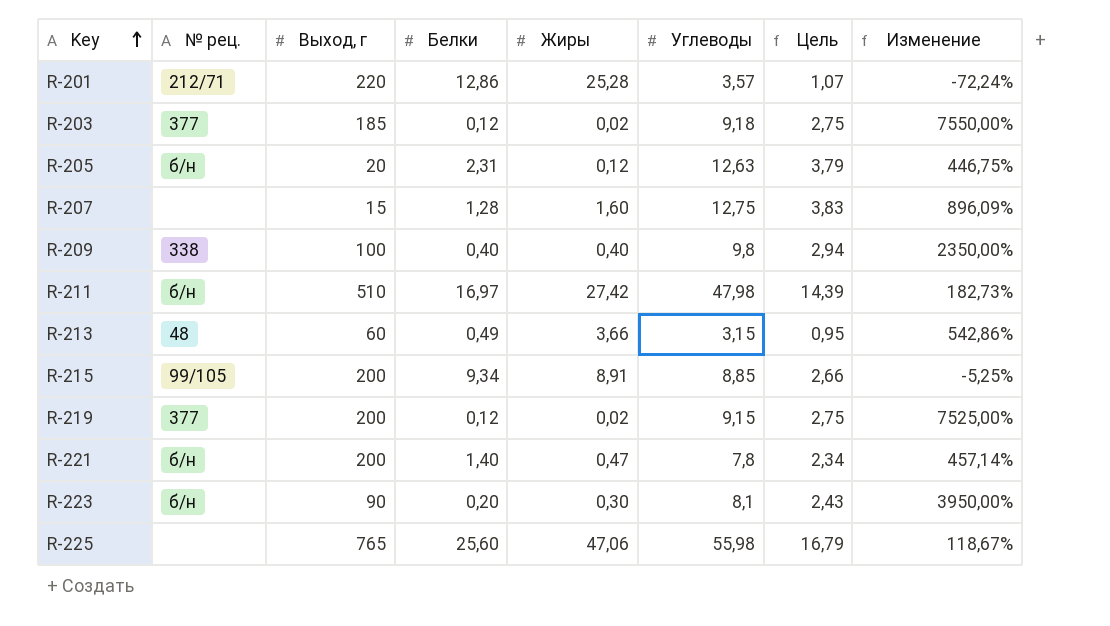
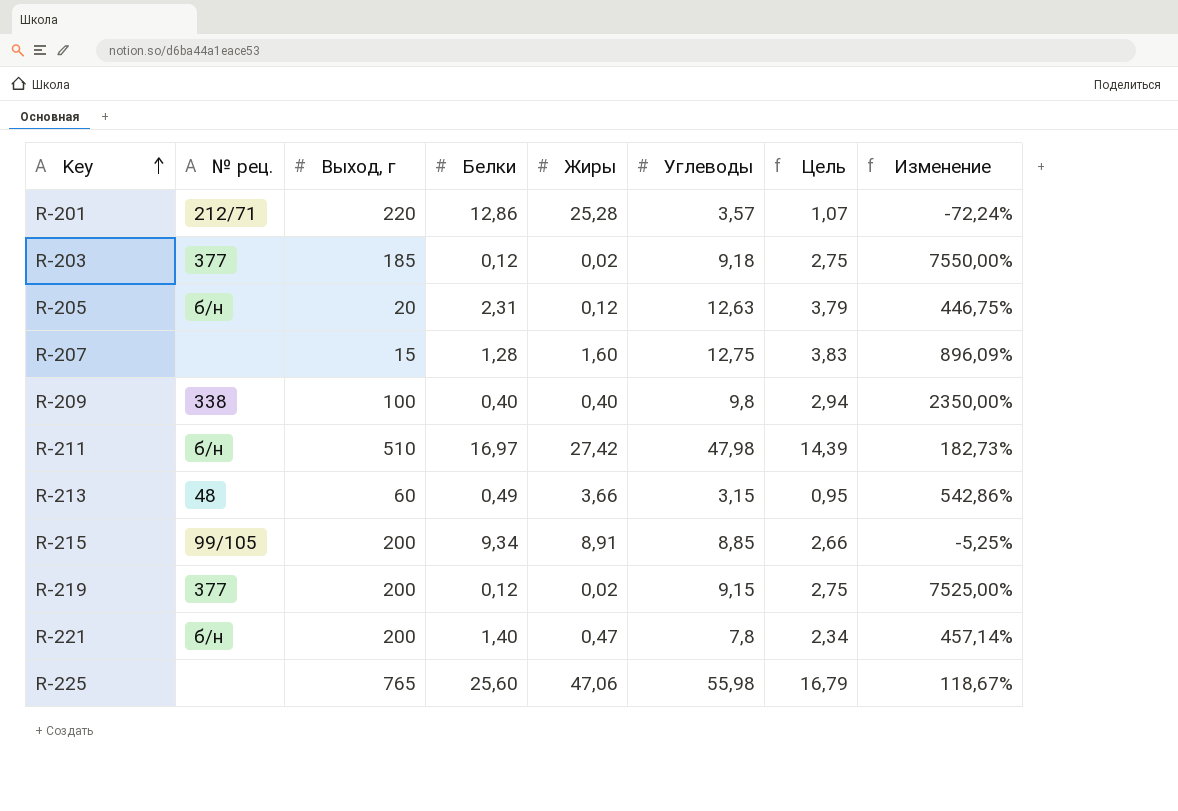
row R-223: б/н | 90 | 0,20 | 0,30 | 8,1 | 2,43 | 3950,00% -> none

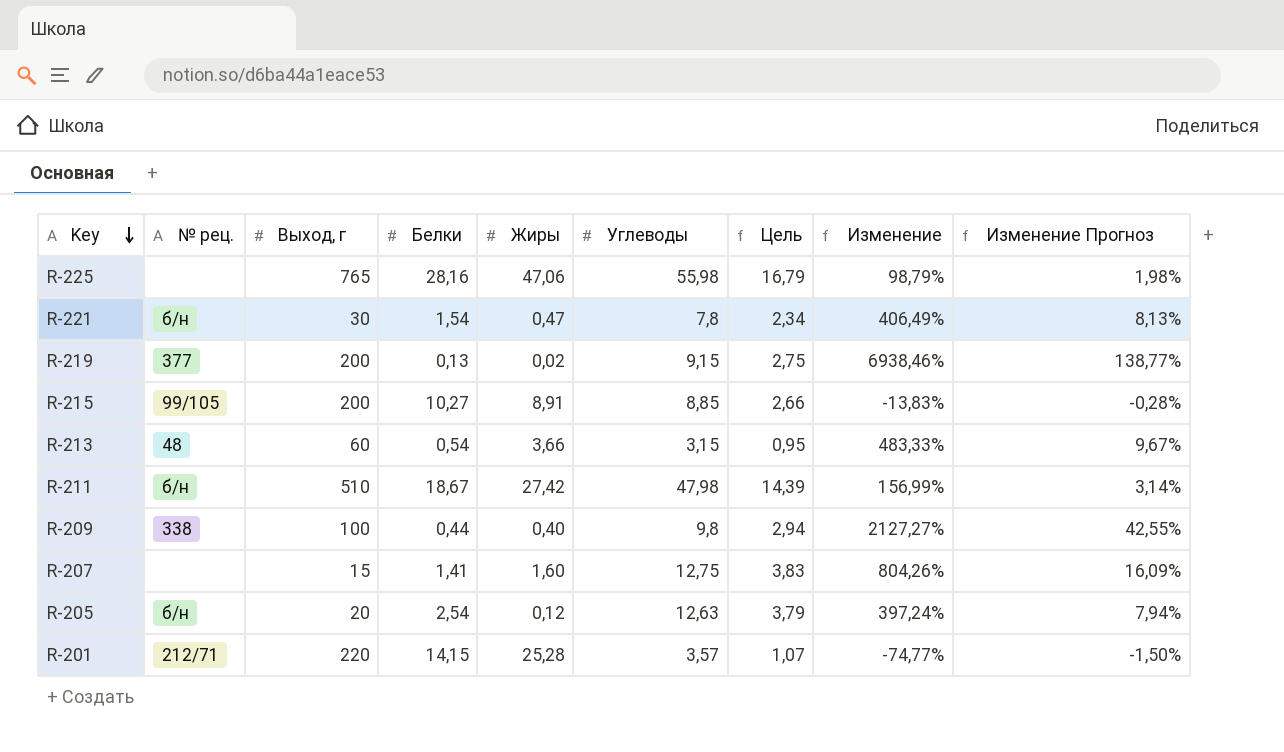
row order: Key ascending -> Key descending
column Изменение Прогноз | formula: none -> [Изменение] * 0,02
row R-203: 377 | 185 | 0,12 | 0,02 | 9,18 | 2,75 | 7550,00% -> none
R-225 | Белки: 25,60 -> 28,16
R-225 | Изменение: 118,67% -> 98,79%
R-221 | Выход, г: 200 -> 30
R-221 | Белки: 1,40 -> 1,54
R-221 | Изменение: 457,14% -> 406,49%
R-219 | Белки: 0,12 -> 0,13
R-219 | Изменение: 7525,00% -> 6938,46%
R-215 | Белки: 9,34 -> 10,27
R-215 | Изменение: -5,25% -> -13,83%
R-213 | Белки: 0,49 -> 0,54
R-213 | Изменение: 542,86% -> 483,33%
R-211 | Белки: 16,97 -> 18,67
R-211 | Изменение: 182,73% -> 156,99%
R-209 | Белки: 0,40 -> 0,44
R-209 | Изменение: 2350,00% -> 2127,27%
R-207 | Белки: 1,28 -> 1,41
R-207 | Изменение: 896,09% -> 804,26%
R-205 | Белки: 2,31 -> 2,54
R-205 | Изменение: 446,75% -> 397,24%
R-201 | Белки: 12,86 -> 14,15
R-201 | Изменение: -72,24% -> -74,77%

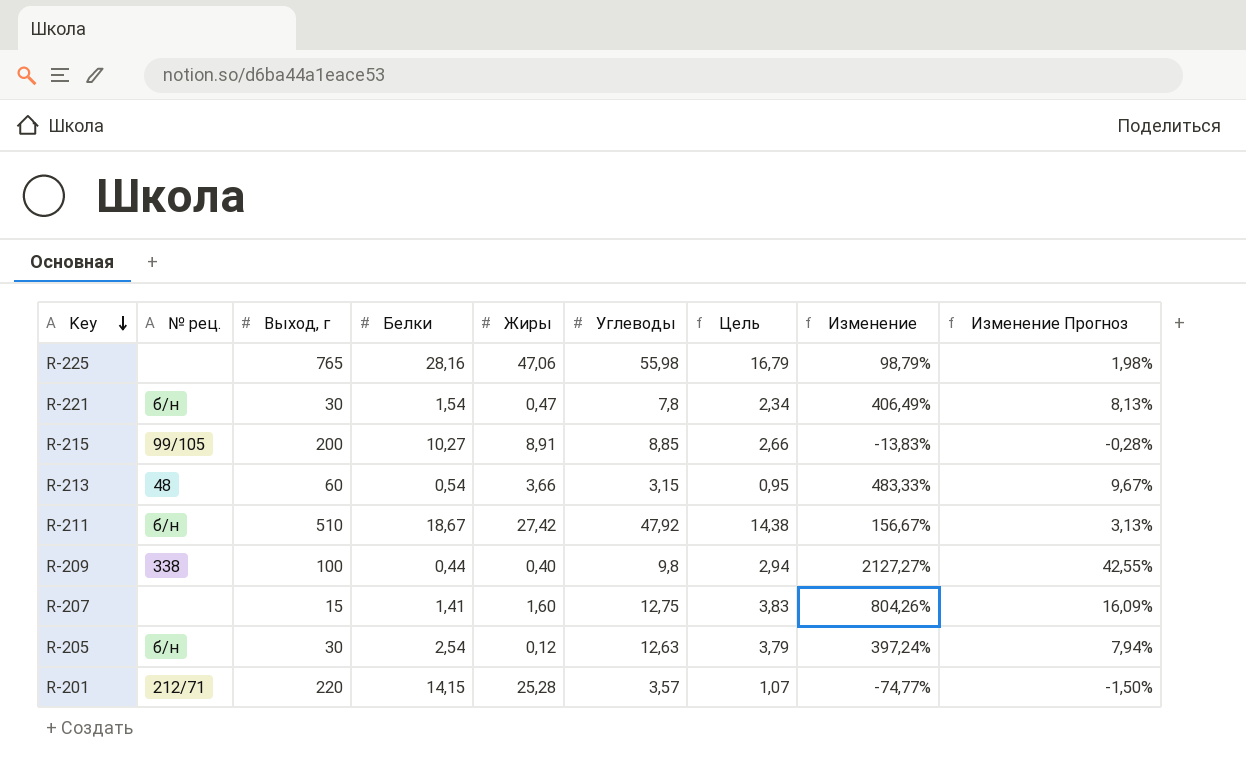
row R-219: 377 | 200 | 0,13 | 0,02 | 9,15 | 2,75 | 6938,46% | 138,77% -> none
R-211 | Углеводы: 47,98 -> 47,92
R-211 | Цель: 14,39 -> 14,38
R-211 | Изменение: 156,99% -> 156,67%
R-211 | Изменение Прогноз: 3,14% -> 3,13%
R-205 | Выход, г: 20 -> 30

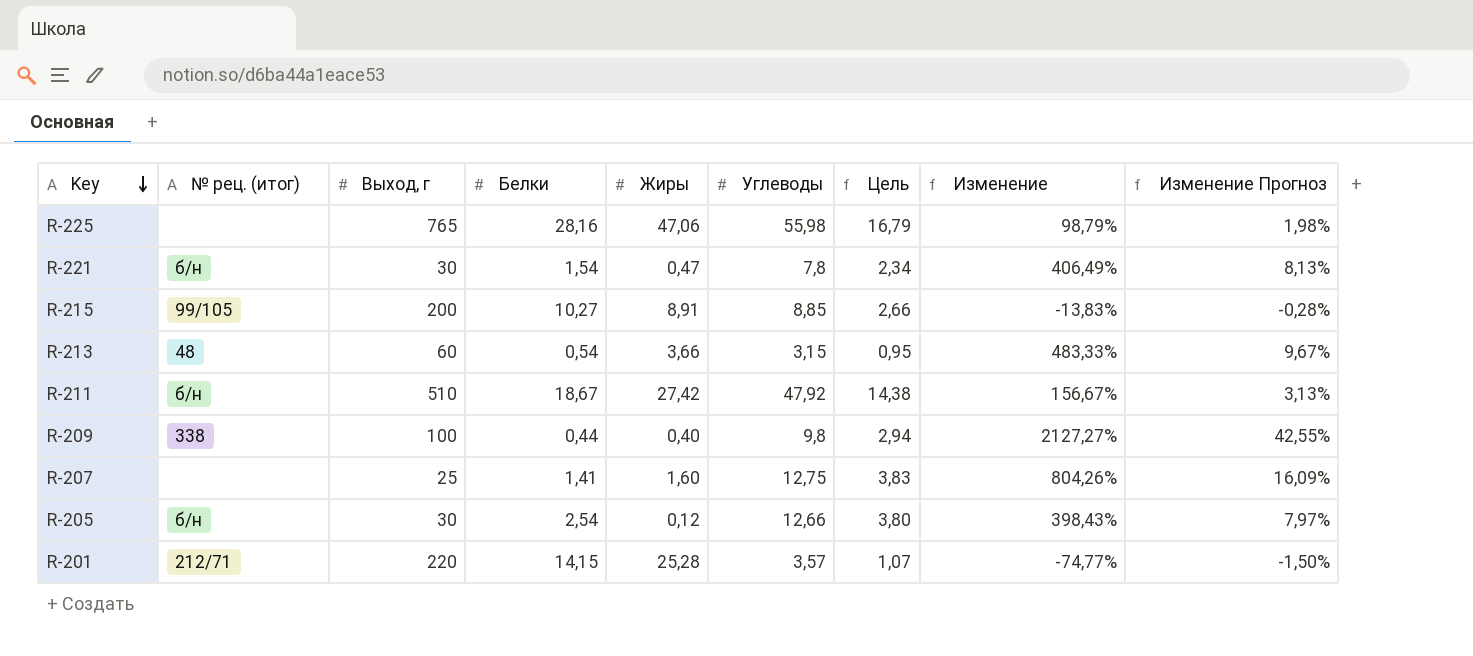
column name: № рец. -> № рец. (итог)
R-207 | Выход, г: 15 -> 25
R-205 | Углеводы: 12,63 -> 12,66
R-205 | Цель: 3,79 -> 3,80
R-205 | Изменение: 397,24% -> 398,43%
R-205 | Изменение Прогноз: 7,94% -> 7,97%

